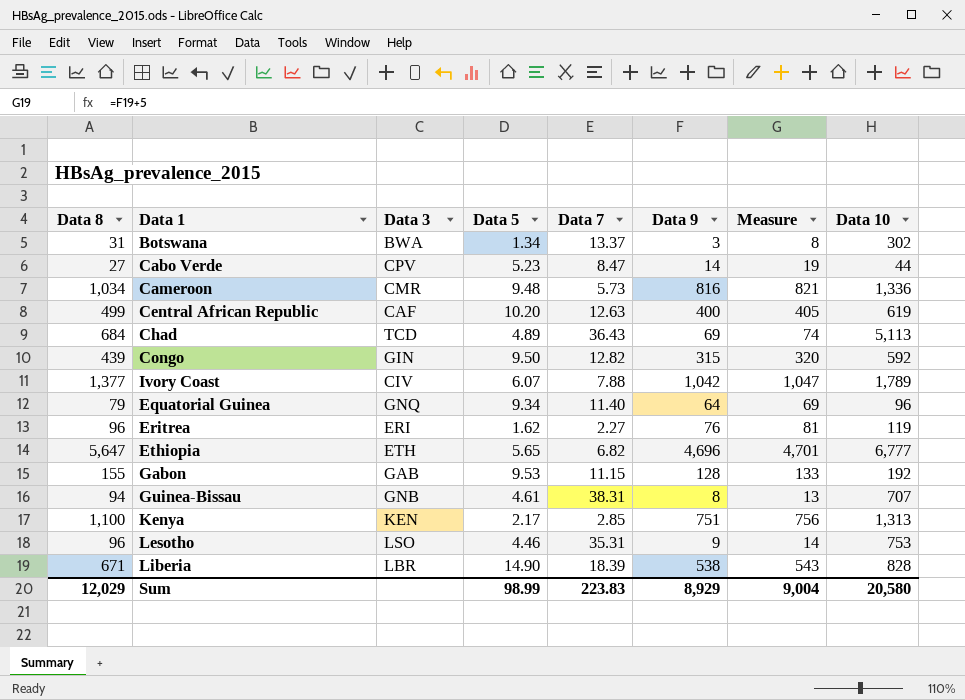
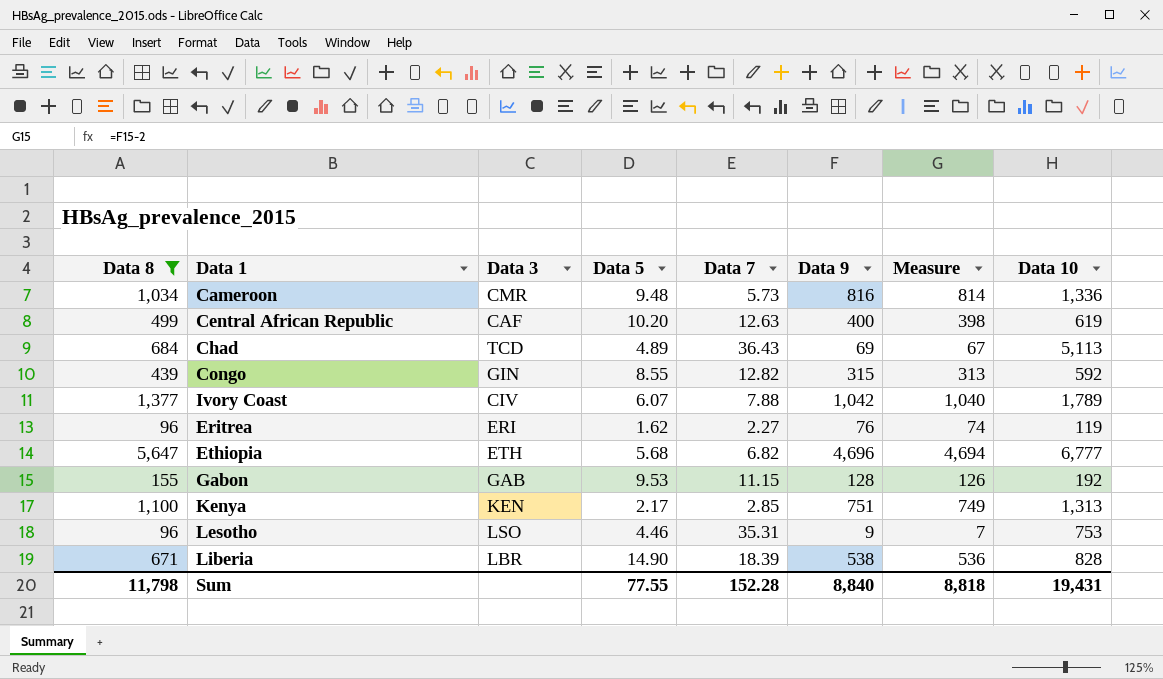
filter: none -> Data 8 >= 96
column Measure | formula: [Data 9] + 5 -> [Data 9] - 2
Congo | Data 5: 9.50 -> 8.55
Ethiopia | Data 5: 5.65 -> 5.68
Sum | Data 8: 12,029 -> 11,798
Sum | Data 5: 98.99 -> 77.55
Sum | Data 7: 223.83 -> 152.28
Sum | Data 9: 8,929 -> 8,840
Sum | Measure: 9,004 -> 8,818
Sum | Data 10: 20,580 -> 19,431

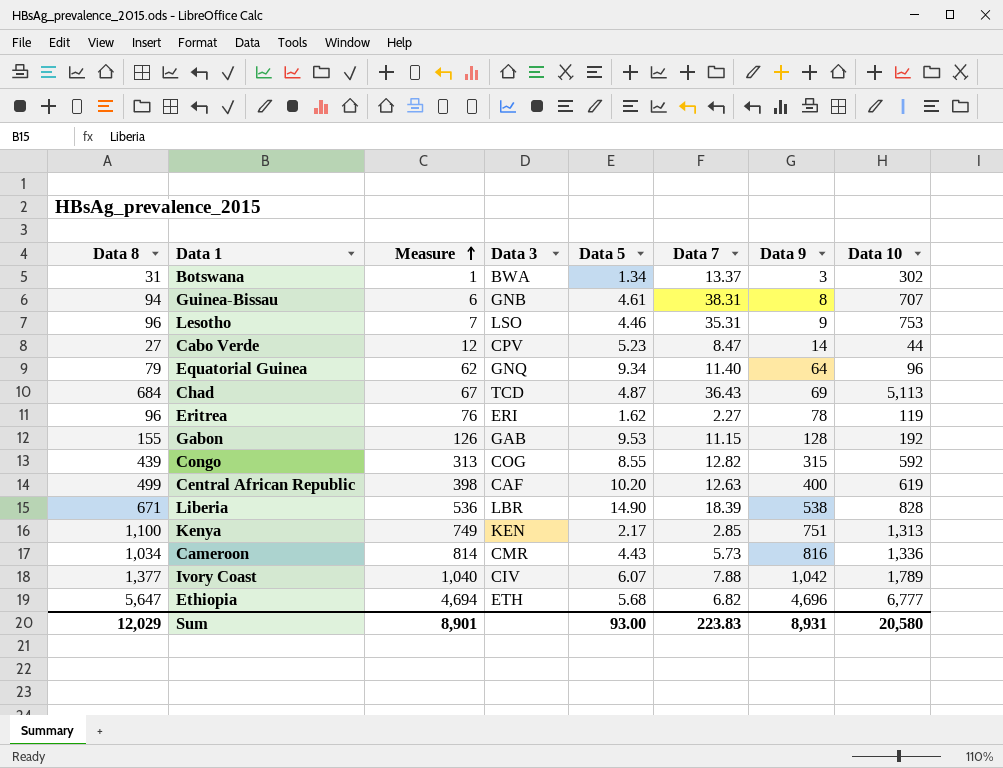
filter: Data 8 >= 96 -> none
row order: none -> Measure ascending
column Measure | position: 7 -> 3
Chad | Data 5: 4.89 -> 4.87
Eritrea | Measure: 74 -> 76
Eritrea | Data 9: 76 -> 78
Congo | Data 3: GIN -> COG
Cameroon | Data 5: 9.48 -> 4.43
Sum | Data 8: 11,798 -> 12,029
Sum | Measure: 8,818 -> 8,901
Sum | Data 5: 77.55 -> 93.00
Sum | Data 7: 152.28 -> 223.83
Sum | Data 9: 8,840 -> 8,931
Sum | Data 10: 19,431 -> 20,580

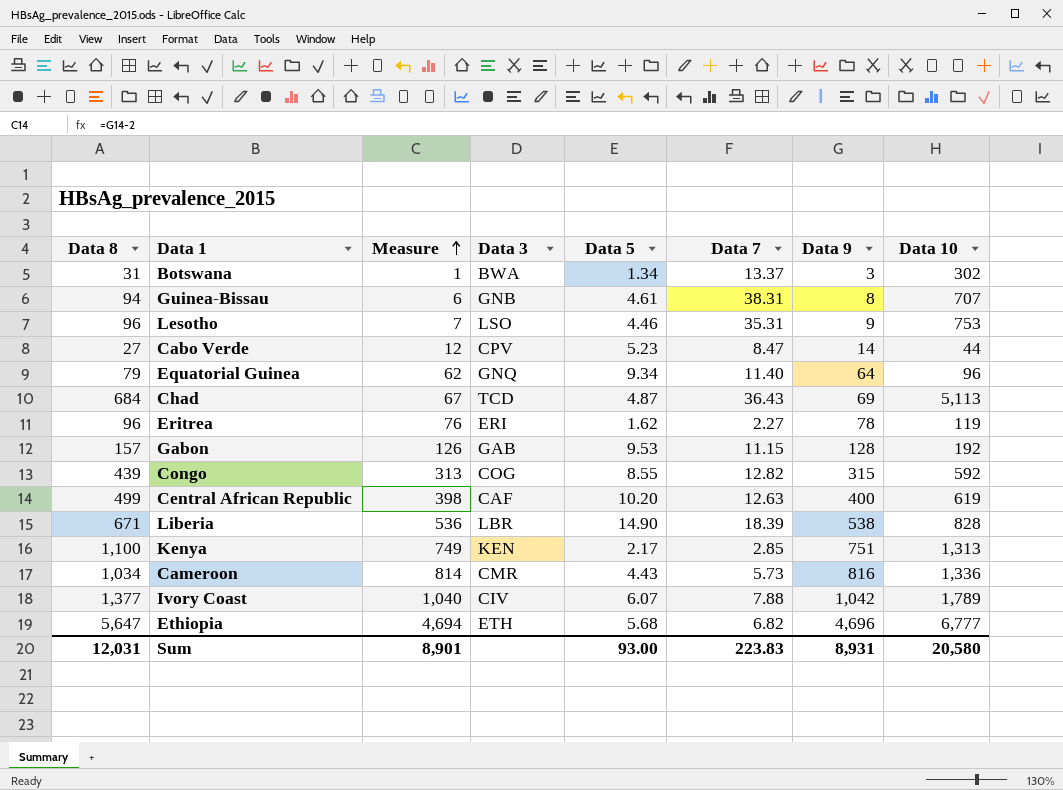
Gabon | Data 8: 155 -> 157
Sum | Data 8: 12,029 -> 12,031

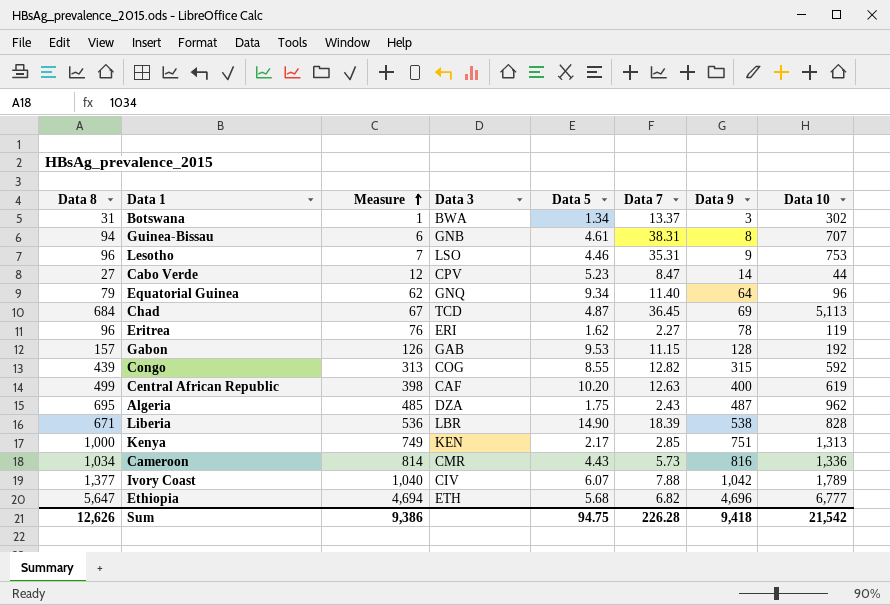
Chad | Data 7: 36.43 -> 36.45
row Algeria: none -> 695 | 485 | DZA | 1.75 | 2.43 | 487 | 962
Kenya | Data 8: 1,100 -> 1,000
Sum | Data 8: 12,031 -> 12,626
Sum | Measure: 8,901 -> 9,386
Sum | Data 5: 93.00 -> 94.75
Sum | Data 7: 223.83 -> 226.28
Sum | Data 9: 8,931 -> 9,418
Sum | Data 10: 20,580 -> 21,542

